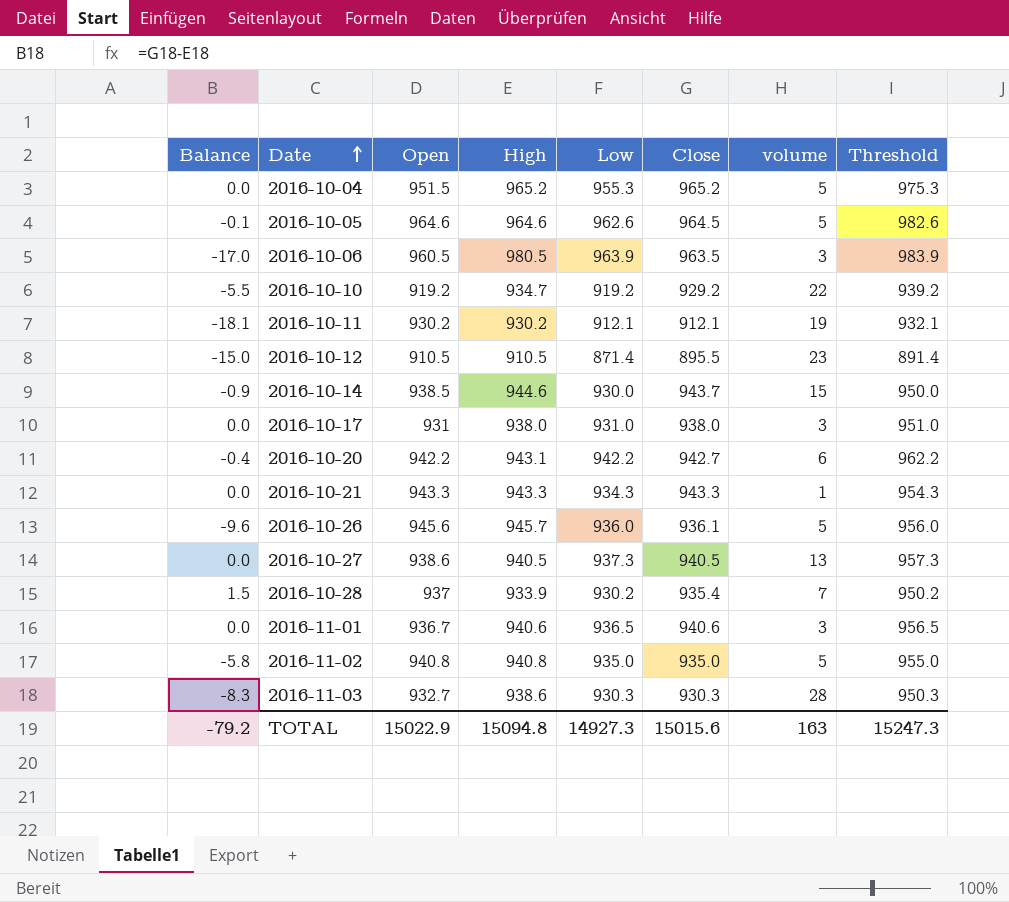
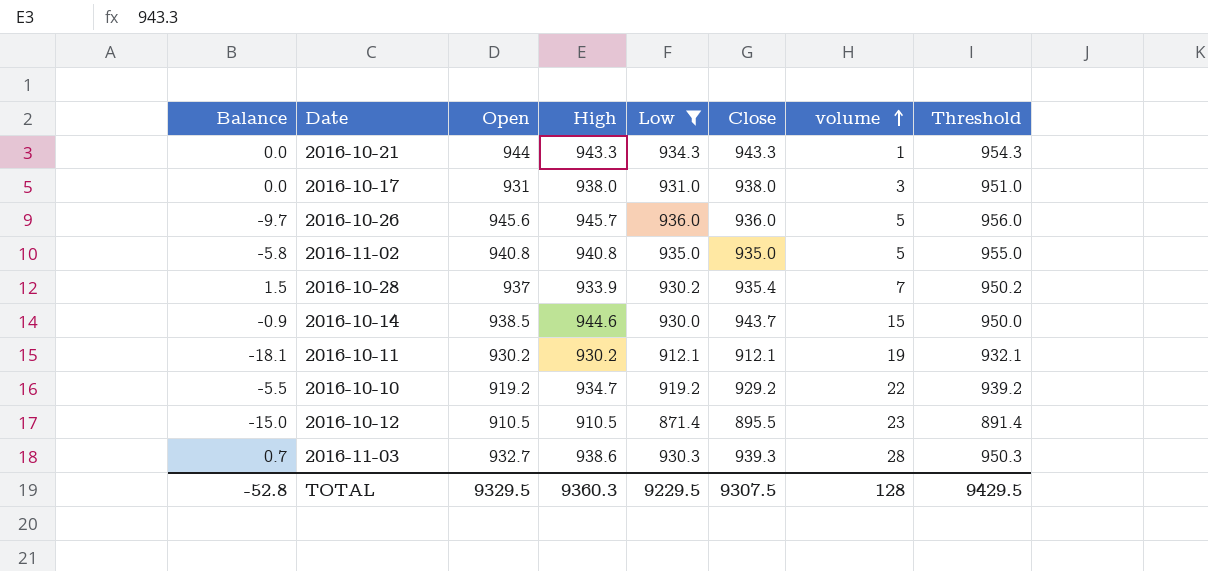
filter: none -> Low <= 936.0
row order: Date ascending -> volume ascending
2016-10-21 | Open: 943.3 -> 944
2016-10-26 | Balance: -9.6 -> -9.7
2016-10-26 | Close: 936.1 -> 936.0
2016-11-03 | Balance: -8.3 -> 0.7
2016-11-03 | Close: 930.3 -> 939.3
TOTAL | Balance: -79.2 -> -52.8
TOTAL | Open: 15022.9 -> 9329.5
TOTAL | High: 15094.8 -> 9360.3
TOTAL | Low: 14927.3 -> 9229.5
TOTAL | Close: 15015.6 -> 9307.5
TOTAL | volume: 163 -> 128
TOTAL | Threshold: 15247.3 -> 9429.5

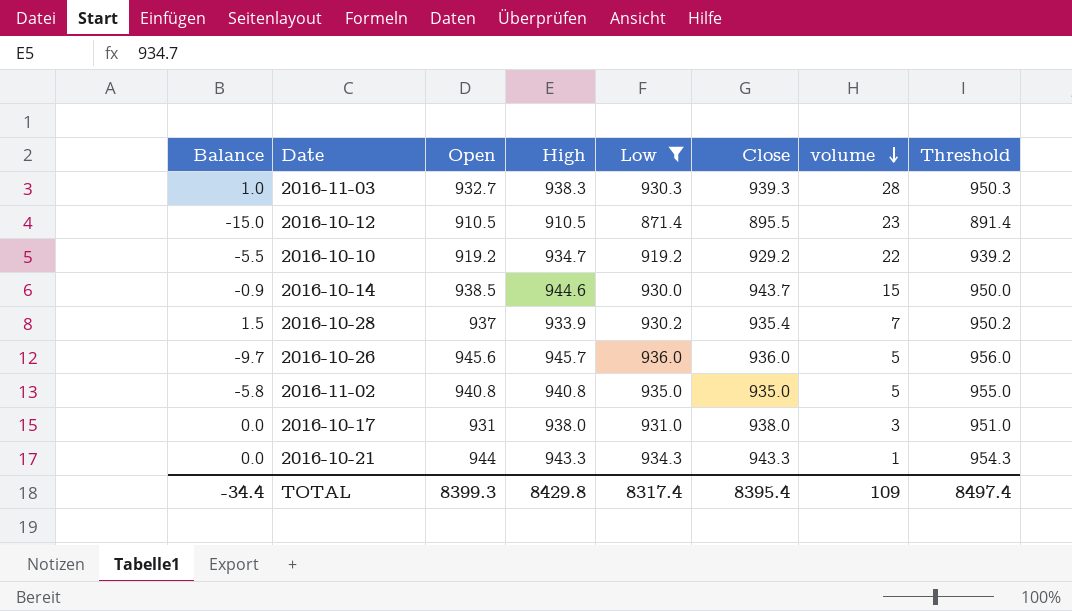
row order: volume ascending -> volume descending
row 2016-10-11: -18.1 | 930.2 | 930.2 | 912.1 | 912.1 | 19 | 932.1 -> none
2016-11-03 | Balance: 0.7 -> 1.0
2016-11-03 | High: 938.6 -> 938.3
TOTAL | Balance: -52.8 -> -34.4
TOTAL | Open: 9329.5 -> 8399.3
TOTAL | High: 9360.3 -> 8429.8
TOTAL | Low: 9229.5 -> 8317.4
TOTAL | Close: 9307.5 -> 8395.4
TOTAL | volume: 128 -> 109
TOTAL | Threshold: 9429.5 -> 8497.4

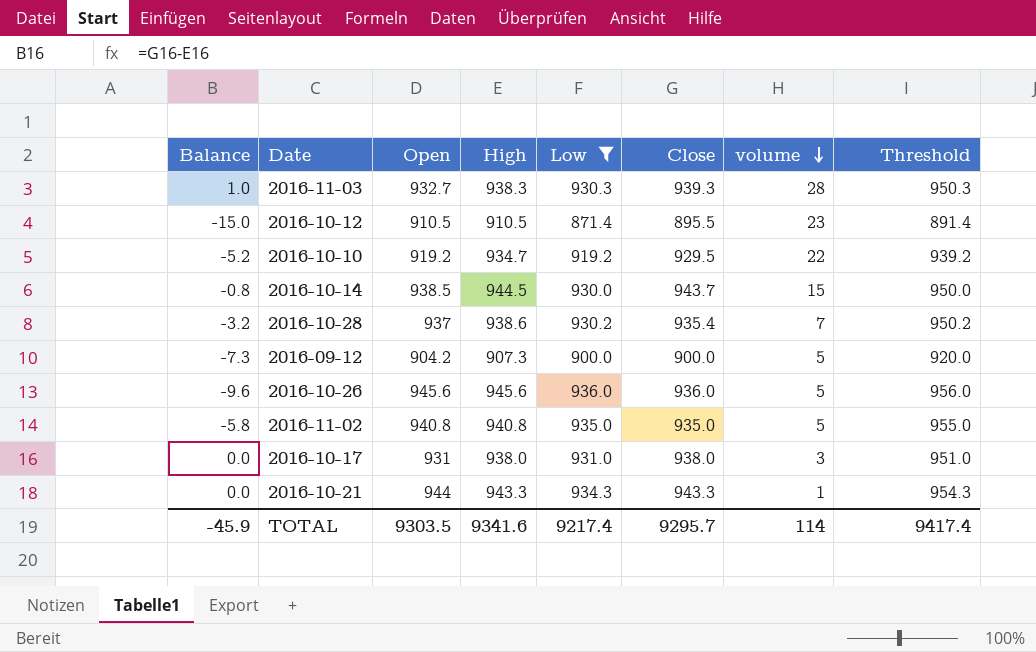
2016-10-10 | Balance: -5.5 -> -5.2
2016-10-10 | Close: 929.2 -> 929.5
2016-10-14 | Balance: -0.9 -> -0.8
2016-10-14 | High: 944.6 -> 944.5
2016-10-28 | Balance: 1.5 -> -3.2
2016-10-28 | High: 933.9 -> 938.6
row 2016-09-12: none -> -7.3 | 904.2 | 907.3 | 900.0 | 900.0 | 5 | 920.0
2016-10-26 | Balance: -9.7 -> -9.6
2016-10-26 | High: 945.7 -> 945.6
TOTAL | Balance: -34.4 -> -45.9
TOTAL | Open: 8399.3 -> 9303.5
TOTAL | High: 8429.8 -> 9341.6
TOTAL | Low: 8317.4 -> 9217.4
TOTAL | Close: 8395.4 -> 9295.7
TOTAL | volume: 109 -> 114
TOTAL | Threshold: 8497.4 -> 9417.4

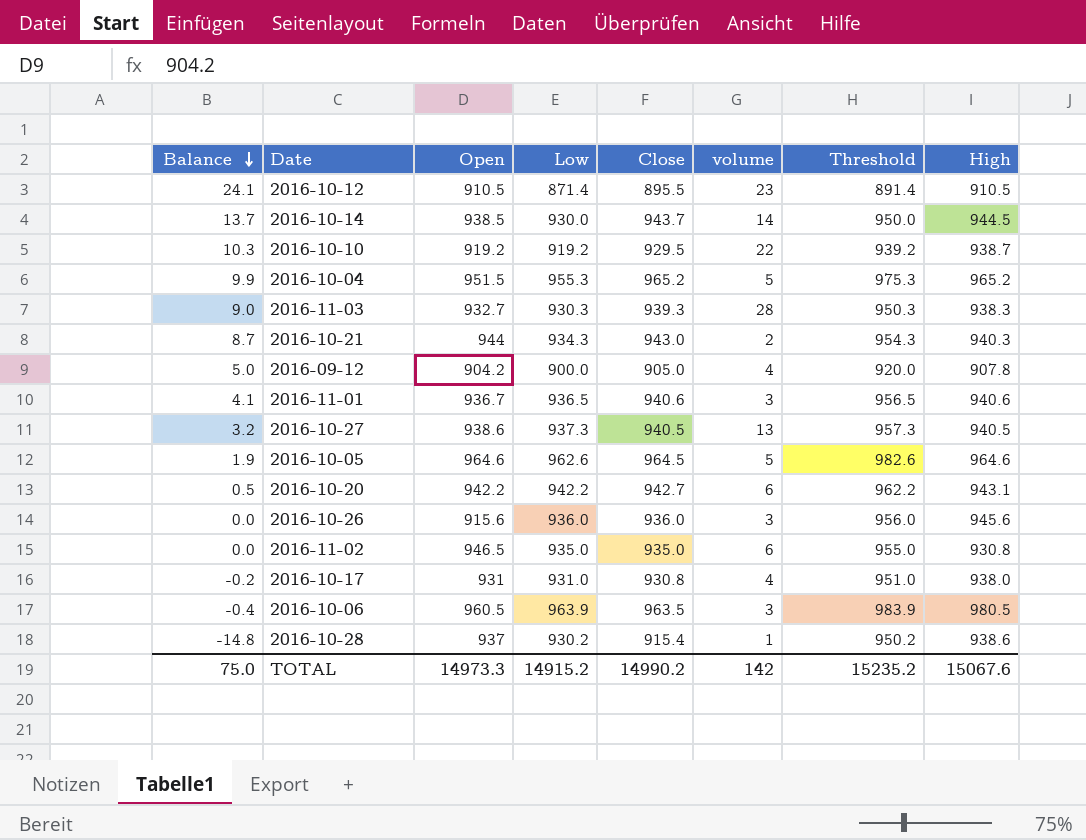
filter: Low <= 936.0 -> none
row order: volume descending -> Balance descending
column Balance | formula: [Close] - [High] -> [Close] - [Low]
column High | position: 4 -> 8
2016-10-14 | volume: 15 -> 14
2016-10-10 | High: 934.7 -> 938.7
2016-10-21 | Close: 943.3 -> 943.0
2016-10-21 | volume: 1 -> 2
2016-10-21 | High: 943.3 -> 940.3
2016-09-12 | Close: 900.0 -> 905.0
2016-09-12 | volume: 5 -> 4
2016-09-12 | High: 907.3 -> 907.8
2016-10-26 | Open: 945.6 -> 915.6
2016-10-26 | volume: 5 -> 3
2016-11-02 | Open: 940.8 -> 946.5
2016-11-02 | volume: 5 -> 6
2016-11-02 | High: 940.8 -> 930.8
2016-10-17 | Close: 938.0 -> 930.8
2016-10-17 | volume: 3 -> 4
2016-10-28 | Close: 935.4 -> 915.4
2016-10-28 | volume: 7 -> 1
TOTAL | Balance: -45.9 -> 75.0
TOTAL | Open: 9303.5 -> 14973.3
TOTAL | Low: 9217.4 -> 14915.2
TOTAL | Close: 9295.7 -> 14990.2
TOTAL | volume: 114 -> 142
TOTAL | Threshold: 9417.4 -> 15235.2
TOTAL | High: 9341.6 -> 15067.6

